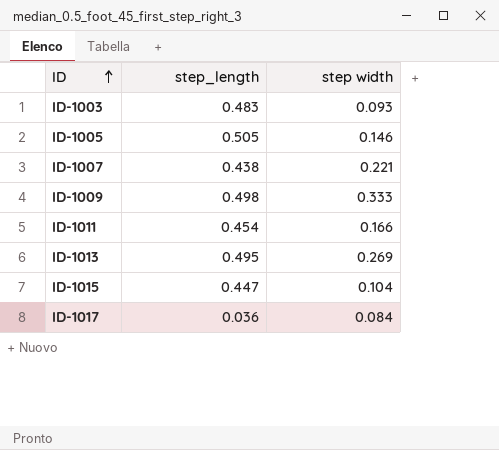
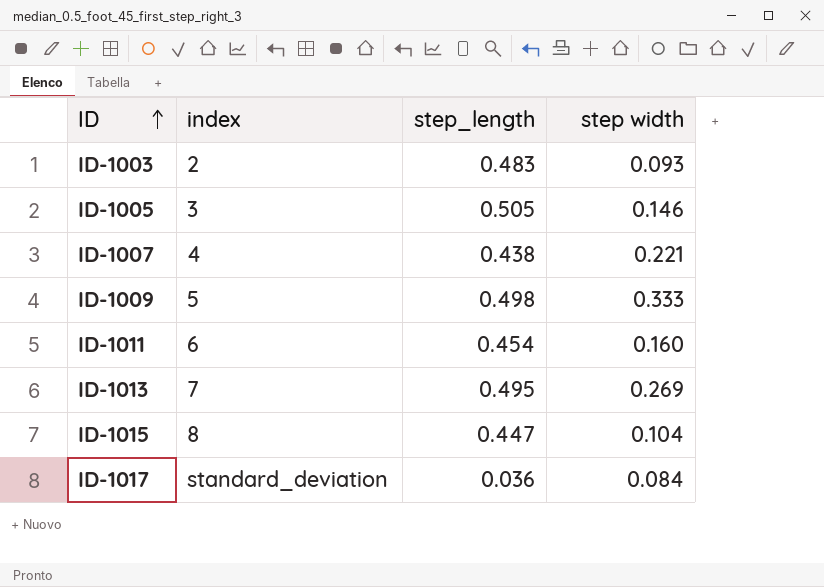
column index | position: none -> 2
ID-1011 | step width: 0.166 -> 0.160

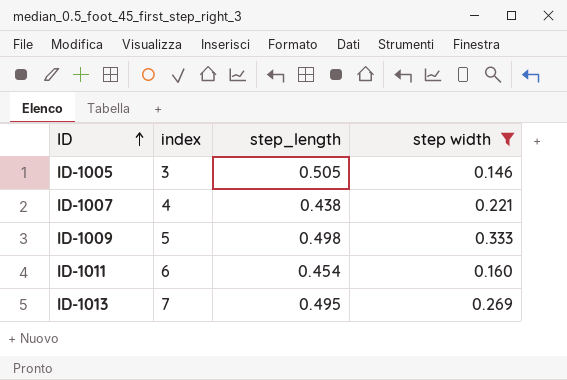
filter: none -> step width >= 0.146

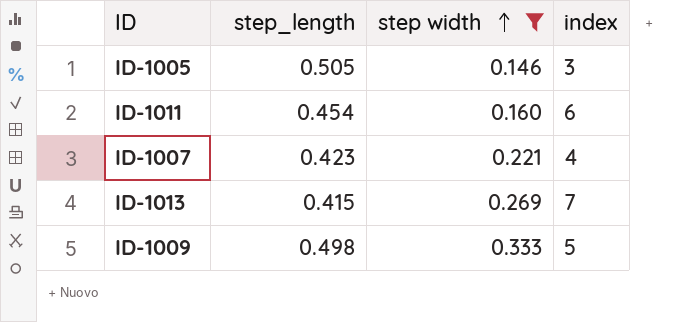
row order: ID ascending -> step width ascending
column index | position: 2 -> 4
ID-1007 | step_length: 0.438 -> 0.423
ID-1013 | step_length: 0.495 -> 0.415

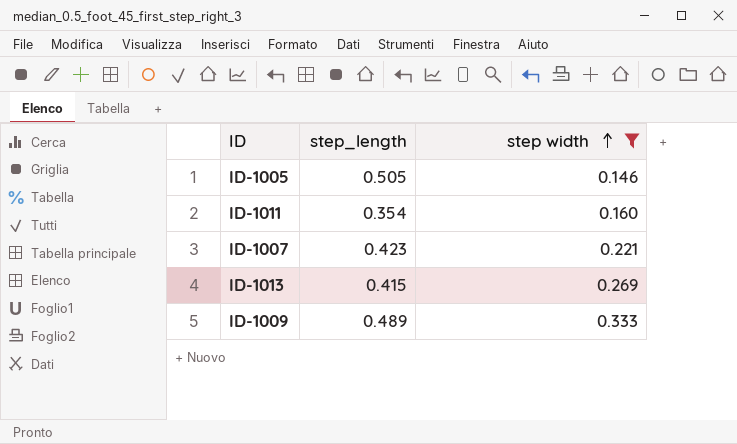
column index | position: 4 -> none
ID-1011 | step_length: 0.454 -> 0.354
ID-1009 | step_length: 0.498 -> 0.489

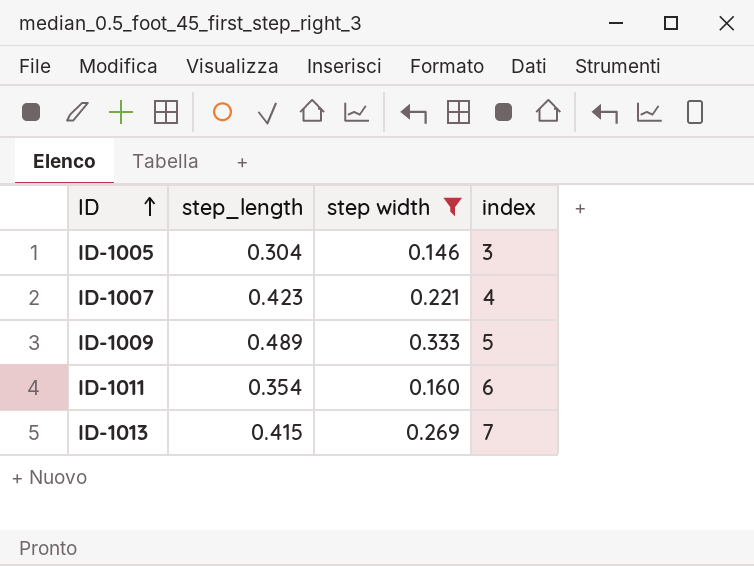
row order: step width ascending -> ID ascending
column index | position: none -> 4
ID-1005 | step_length: 0.505 -> 0.304

